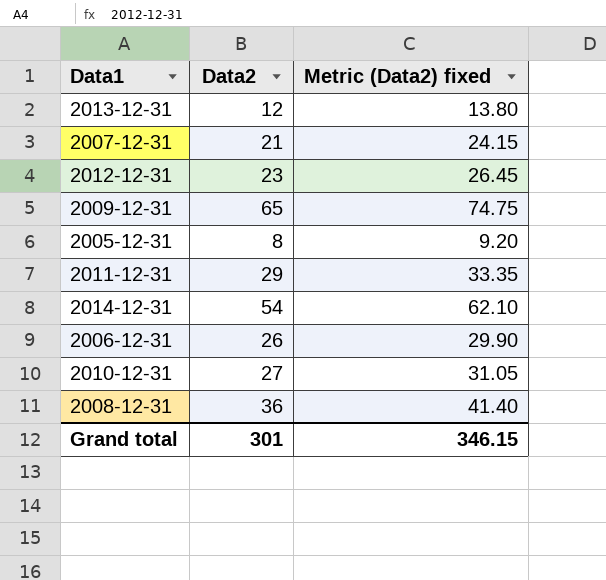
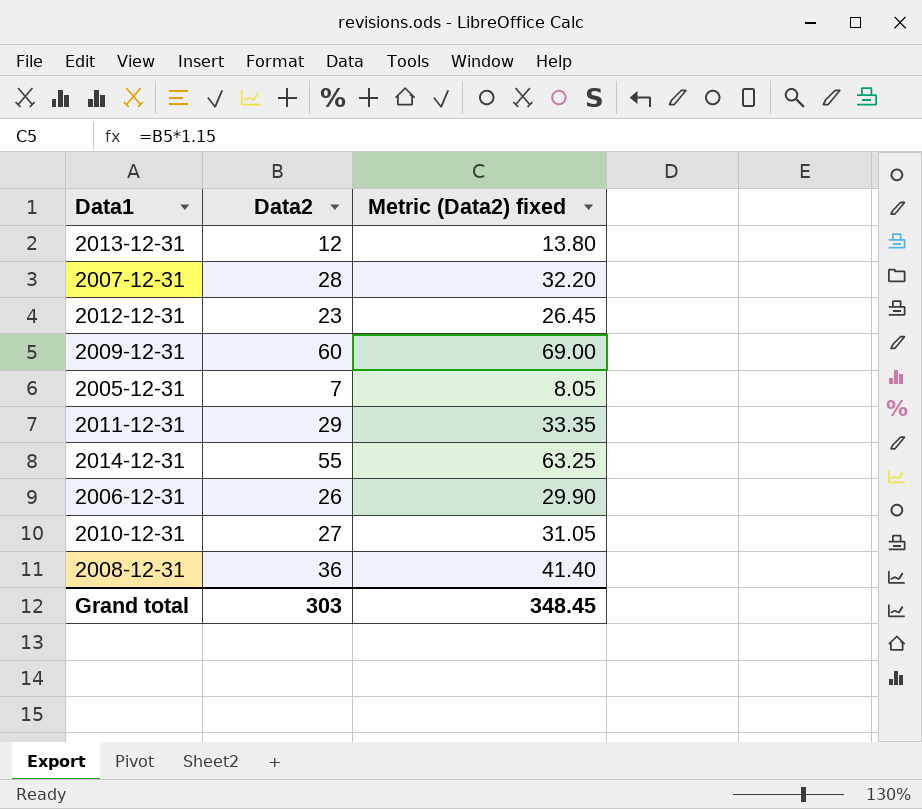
2007-12-31 | Data2: 21 -> 28
2007-12-31 | Metric (Data2) fixed: 24.15 -> 32.20
2009-12-31 | Data2: 65 -> 60
2009-12-31 | Metric (Data2) fixed: 74.75 -> 69.00
2005-12-31 | Data2: 8 -> 7
2005-12-31 | Metric (Data2) fixed: 9.20 -> 8.05
2014-12-31 | Data2: 54 -> 55
2014-12-31 | Metric (Data2) fixed: 62.10 -> 63.25
Grand total | Data2: 301 -> 303
Grand total | Metric (Data2) fixed: 346.15 -> 348.45

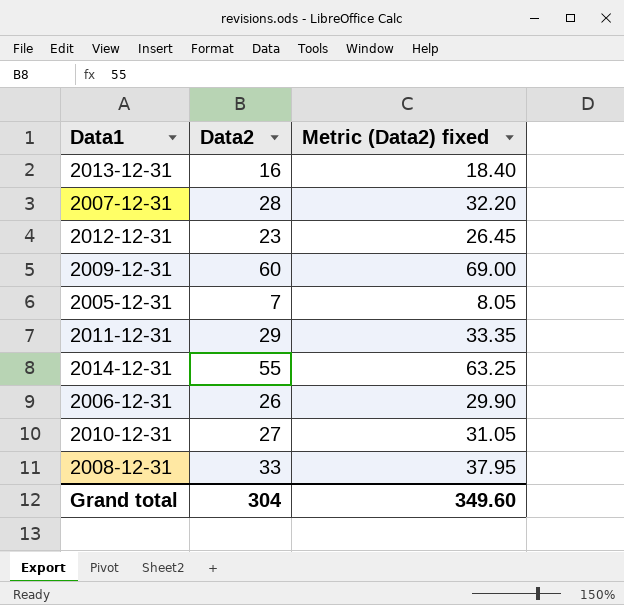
2013-12-31 | Data2: 12 -> 16
2013-12-31 | Metric (Data2) fixed: 13.80 -> 18.40
2008-12-31 | Data2: 36 -> 33
2008-12-31 | Metric (Data2) fixed: 41.40 -> 37.95
Grand total | Data2: 303 -> 304
Grand total | Metric (Data2) fixed: 348.45 -> 349.60

